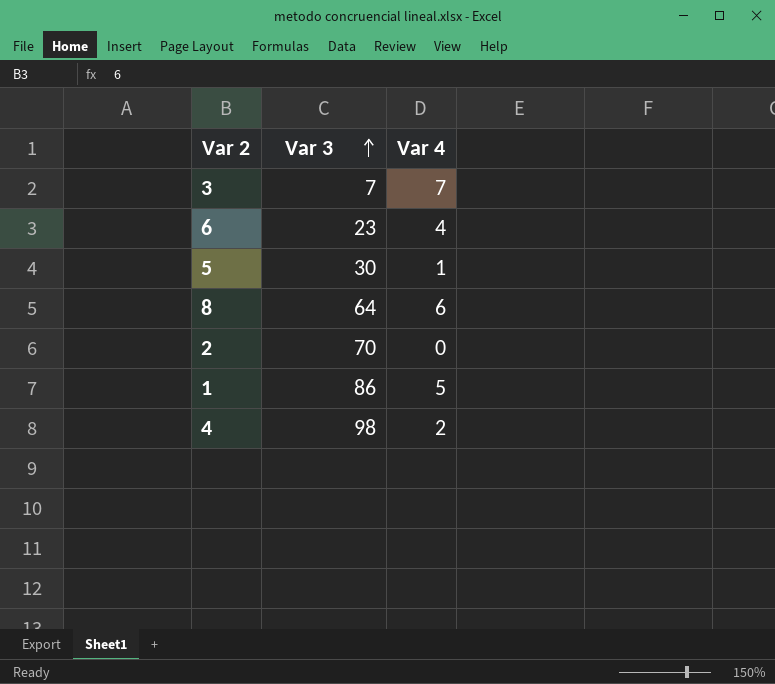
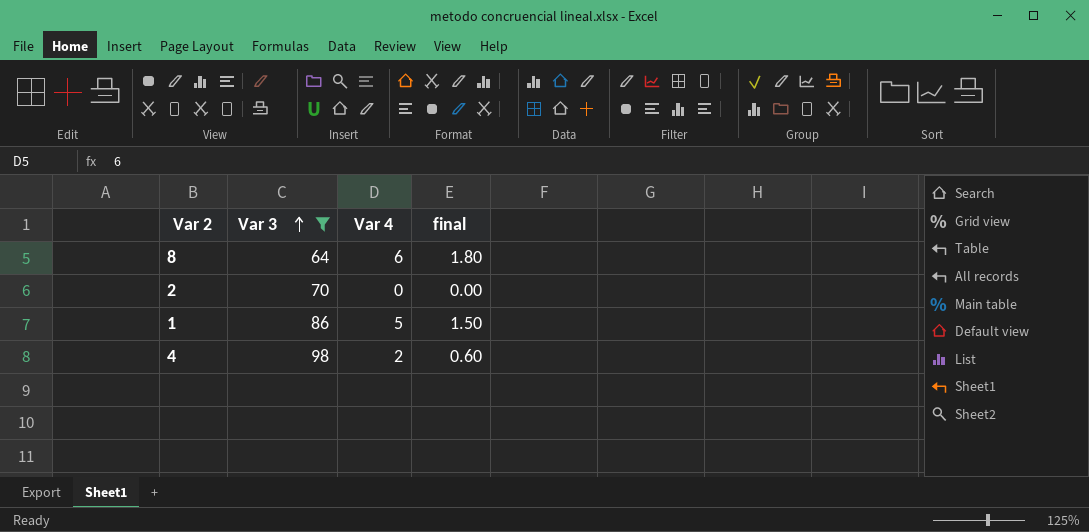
filter: none -> Var 3 >= 64
column final | formula: none -> [Var 4] * 0.3

